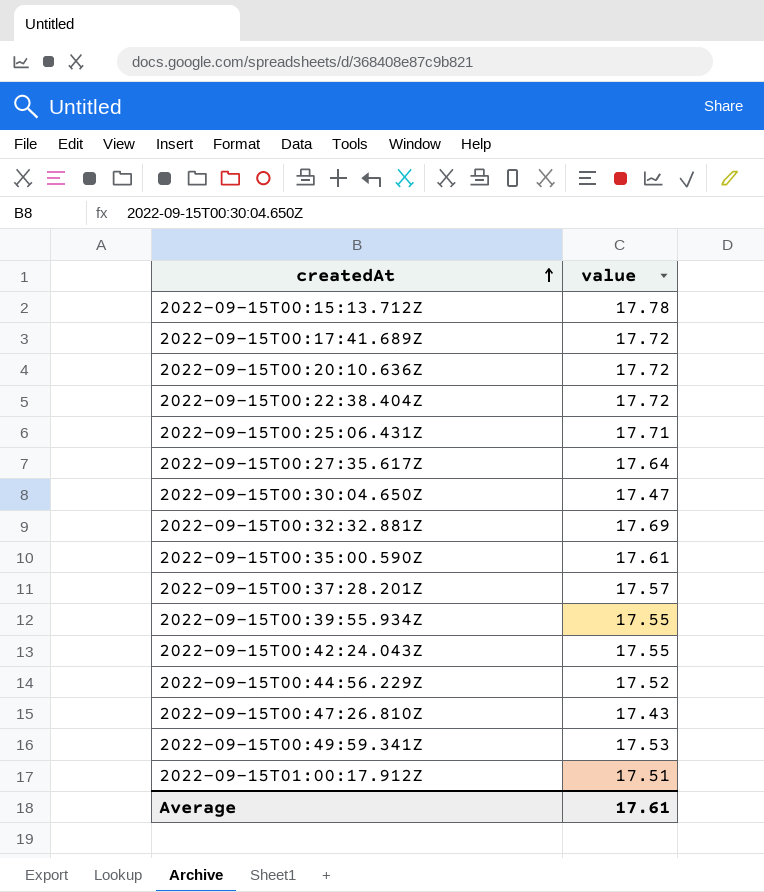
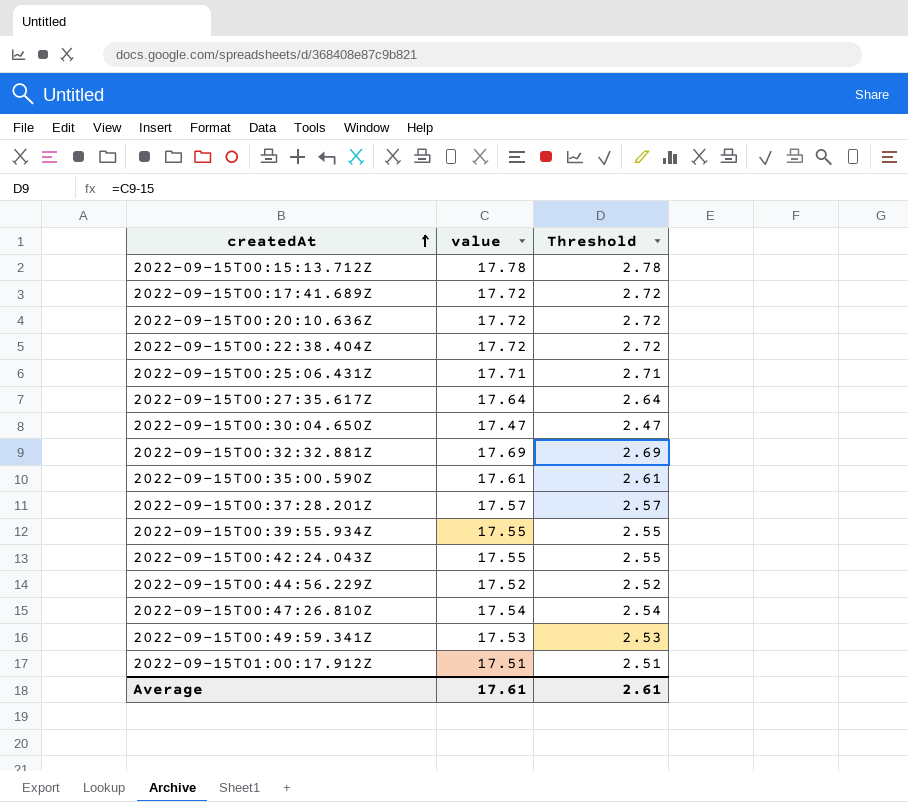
column Threshold | formula: none -> [value] - 15
2022-09-15T00:47:26.810Z | value: 17.43 -> 17.54

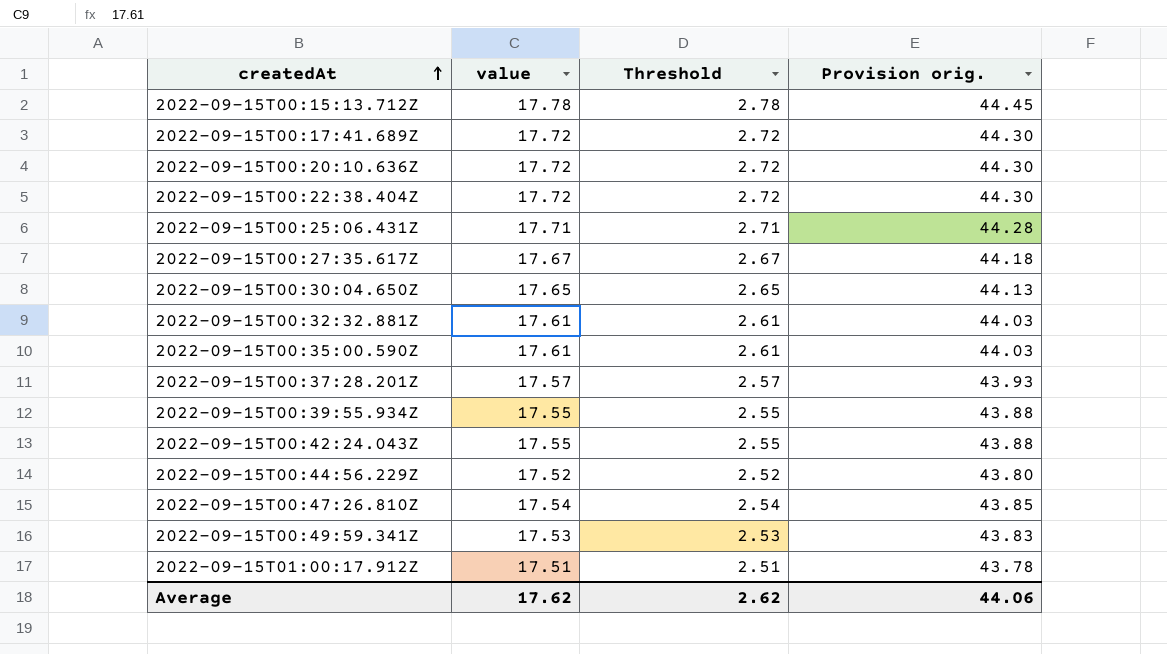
column Provision orig. | formula: none -> [value] * 2.5
2022-09-15T00:27:35.617Z | value: 17.64 -> 17.67
2022-09-15T00:27:35.617Z | Threshold: 2.64 -> 2.67
2022-09-15T00:30:04.650Z | value: 17.47 -> 17.65
2022-09-15T00:30:04.650Z | Threshold: 2.47 -> 2.65
2022-09-15T00:32:32.881Z | value: 17.69 -> 17.61
2022-09-15T00:32:32.881Z | Threshold: 2.69 -> 2.61
Average | value: 17.61 -> 17.62
Average | Threshold: 2.61 -> 2.62

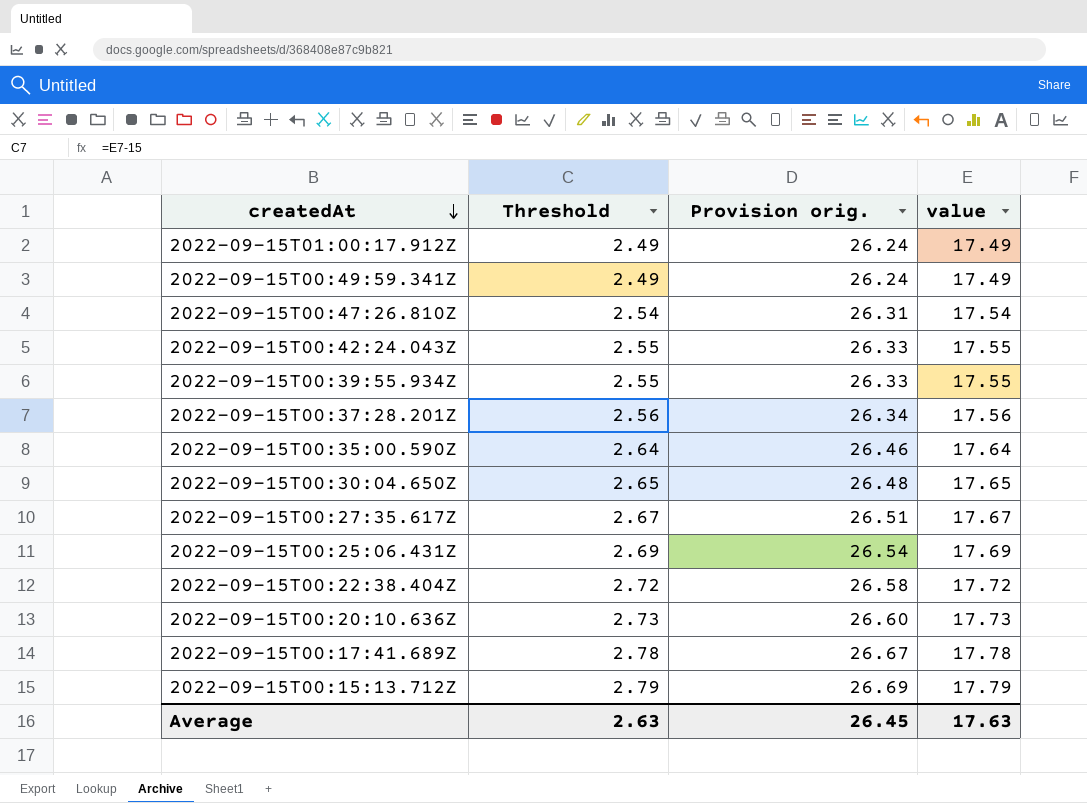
row order: createdAt ascending -> createdAt descending
column Provision orig. | formula: [value] * 2.5 -> [value] * 1.5
column value | position: 2 -> 4
row 2022-09-15T00:32:32.881Z: 17.61 | 2.61 | 44.03 -> none
row 2022-09-15T00:44:56.229Z: 17.52 | 2.52 | 43.80 -> none
2022-09-15T01:00:17.912Z | Threshold: 2.51 -> 2.49
2022-09-15T01:00:17.912Z | value: 17.51 -> 17.49
2022-09-15T00:49:59.341Z | Threshold: 2.53 -> 2.49
2022-09-15T00:49:59.341Z | value: 17.53 -> 17.49
2022-09-15T00:37:28.201Z | Threshold: 2.57 -> 2.56
2022-09-15T00:37:28.201Z | value: 17.57 -> 17.56
2022-09-15T00:35:00.590Z | Threshold: 2.61 -> 2.64
2022-09-15T00:35:00.590Z | value: 17.61 -> 17.64
2022-09-15T00:25:06.431Z | Threshold: 2.71 -> 2.69
2022-09-15T00:25:06.431Z | value: 17.71 -> 17.69
2022-09-15T00:20:10.636Z | Threshold: 2.72 -> 2.73
2022-09-15T00:20:10.636Z | value: 17.72 -> 17.73
2022-09-15T00:17:41.689Z | Threshold: 2.72 -> 2.78
2022-09-15T00:17:41.689Z | value: 17.72 -> 17.78
2022-09-15T00:15:13.712Z | Threshold: 2.78 -> 2.79
2022-09-15T00:15:13.712Z | value: 17.78 -> 17.79
Average | Threshold: 2.62 -> 2.63
Average | Provision orig.: 44.06 -> 26.45
Average | value: 17.62 -> 17.63

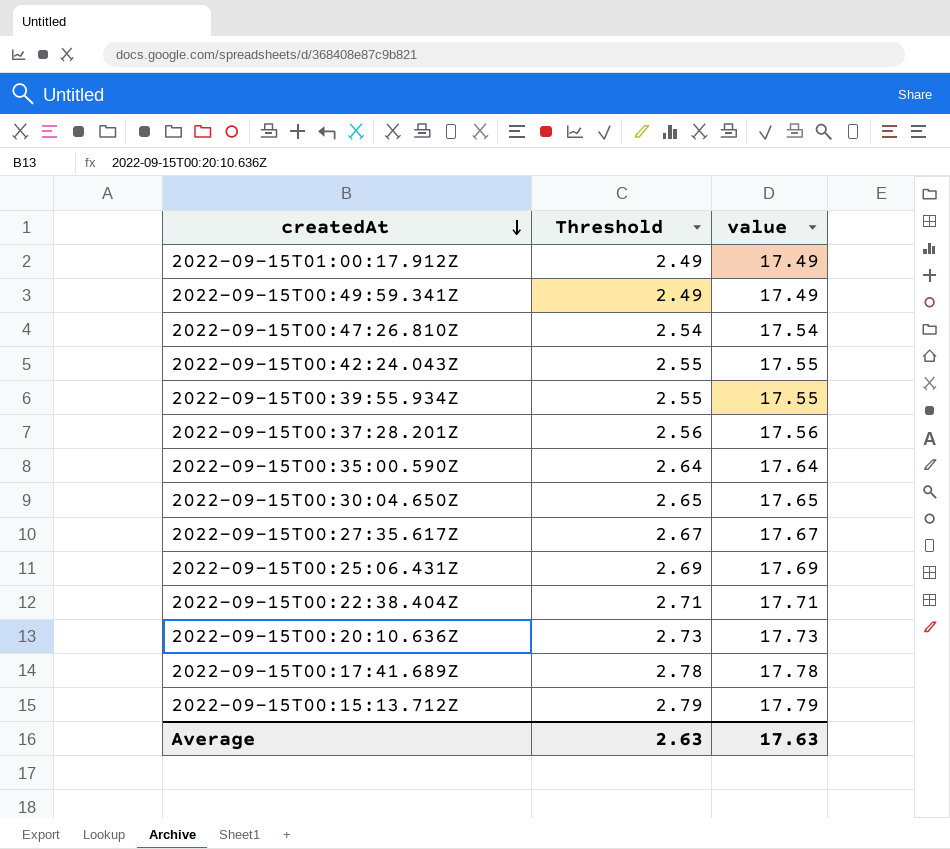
column Provision orig. | formula: [value] * 1.5 -> none
2022-09-15T00:22:38.404Z | Threshold: 2.72 -> 2.71
2022-09-15T00:22:38.404Z | value: 17.72 -> 17.71

